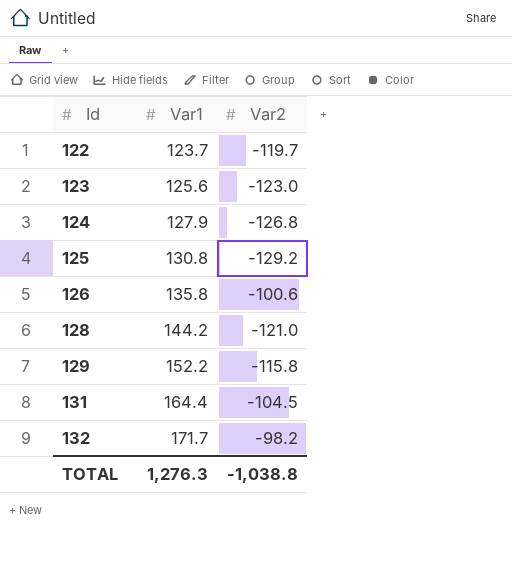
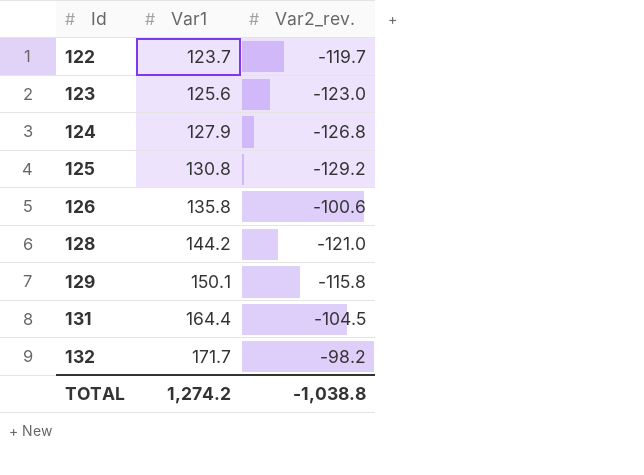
column name: Var2 -> Var2_rev.
129 | Var1: 152.2 -> 150.1
TOTAL | Var1: 1,276.3 -> 1,274.2

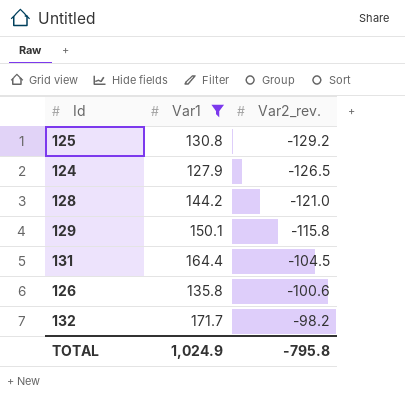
filter: none -> Var1 >= 127.9
row order: Id ascending -> Var2_rev. ascending
124 | Var2_rev.: -126.8 -> -126.5
TOTAL | Var1: 1,274.2 -> 1,024.9
TOTAL | Var2_rev.: -1,038.8 -> -795.8

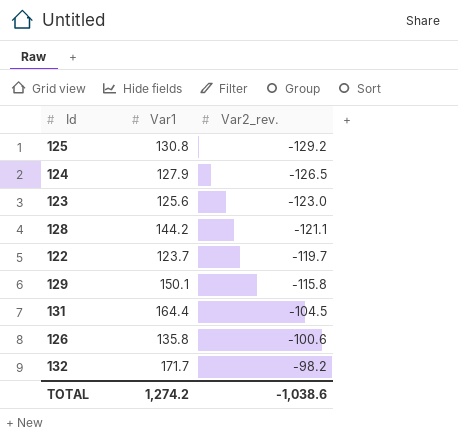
filter: Var1 >= 127.9 -> none
128 | Var2_rev.: -121.0 -> -121.1
TOTAL | Var1: 1,024.9 -> 1,274.2
TOTAL | Var2_rev.: -795.8 -> -1,038.6

